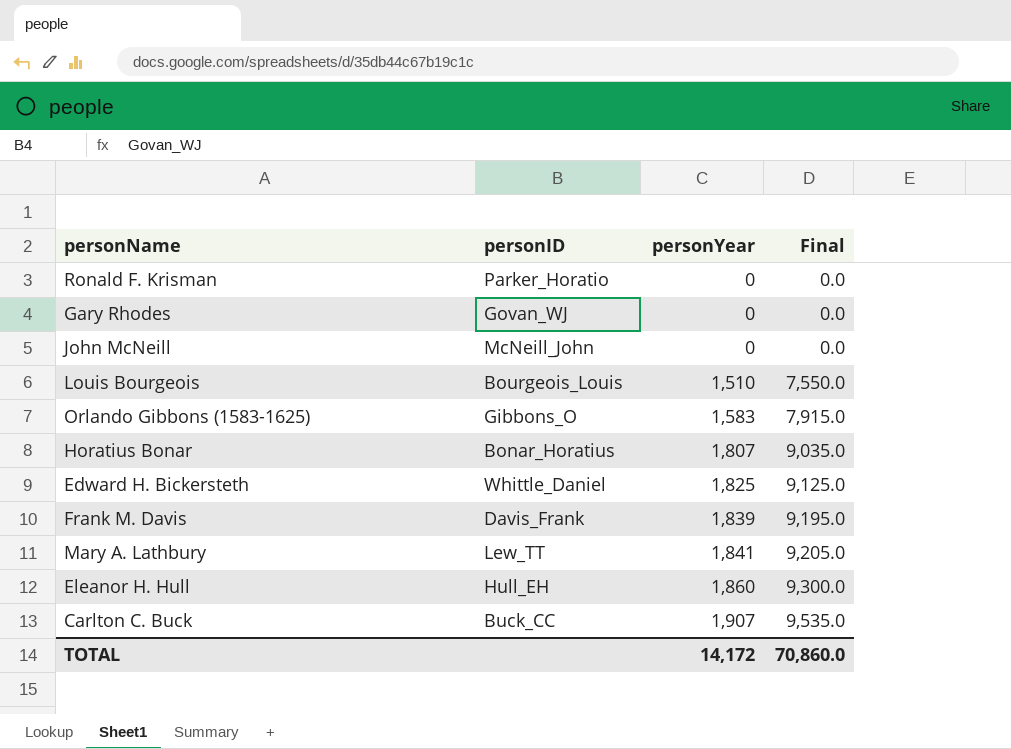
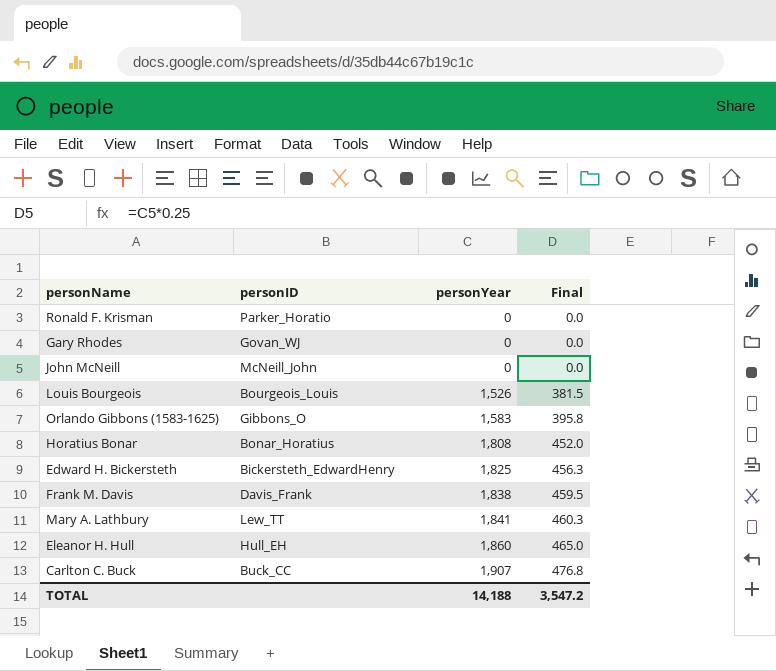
column Final | formula: [personYear] * 5 -> [personYear] * 0.25
Louis Bourgeois | personYear: 1,510 -> 1,526
Horatius Bonar | personYear: 1,807 -> 1,808
Edward H. Bickersteth | personID: Whittle_Daniel -> Bickersteth_EdwardHenry
Frank M. Davis | personYear: 1,839 -> 1,838
TOTAL | personYear: 14,172 -> 14,188
TOTAL | Final: 70,860.0 -> 3,547.2

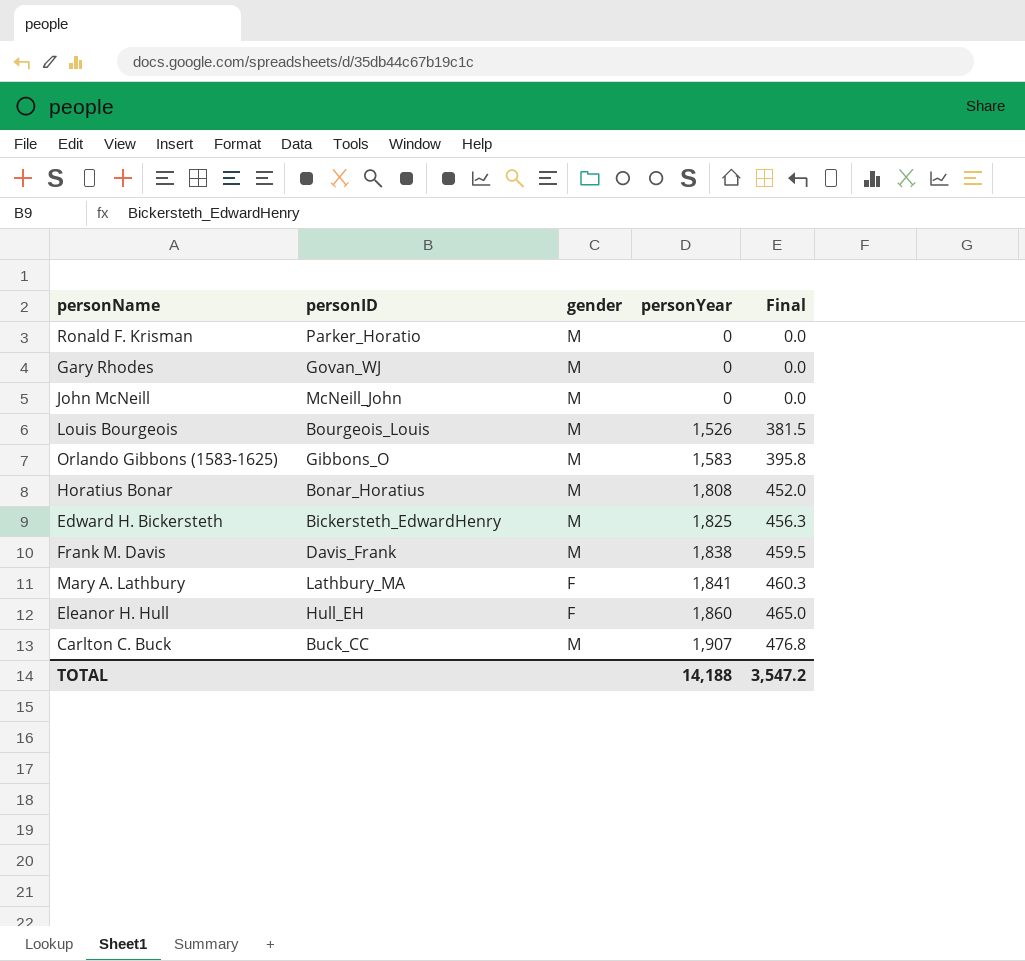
column gender | position: none -> 3
Mary A. Lathbury | personID: Lew_TT -> Lathbury_MA

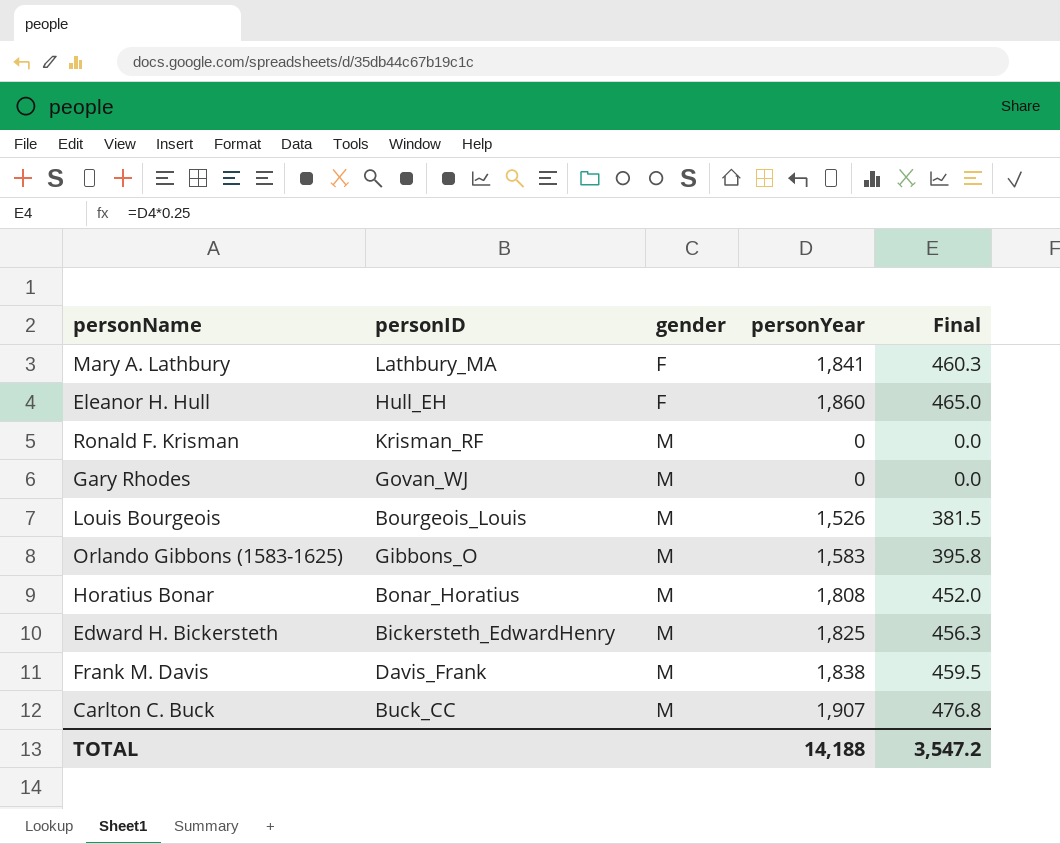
row order: personYear ascending -> gender ascending
row John McNeill: McNeill_John | M | 0 | 0.0 -> none
Ronald F. Krisman | personID: Parker_Horatio -> Krisman_RF

